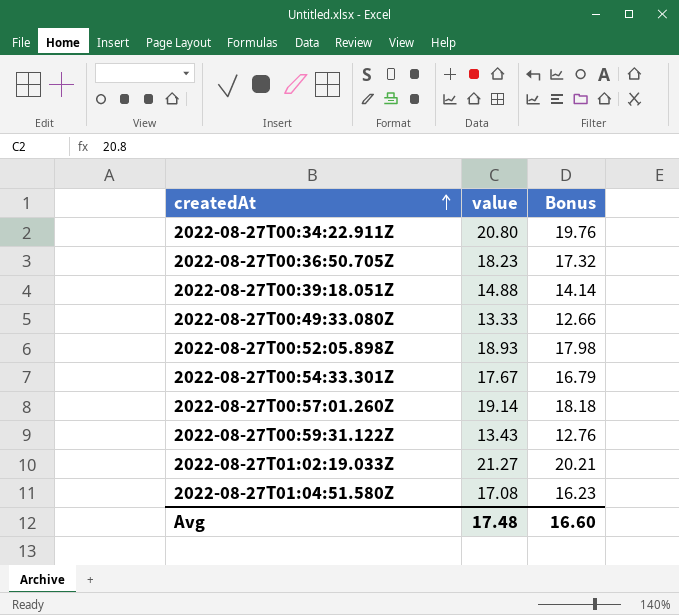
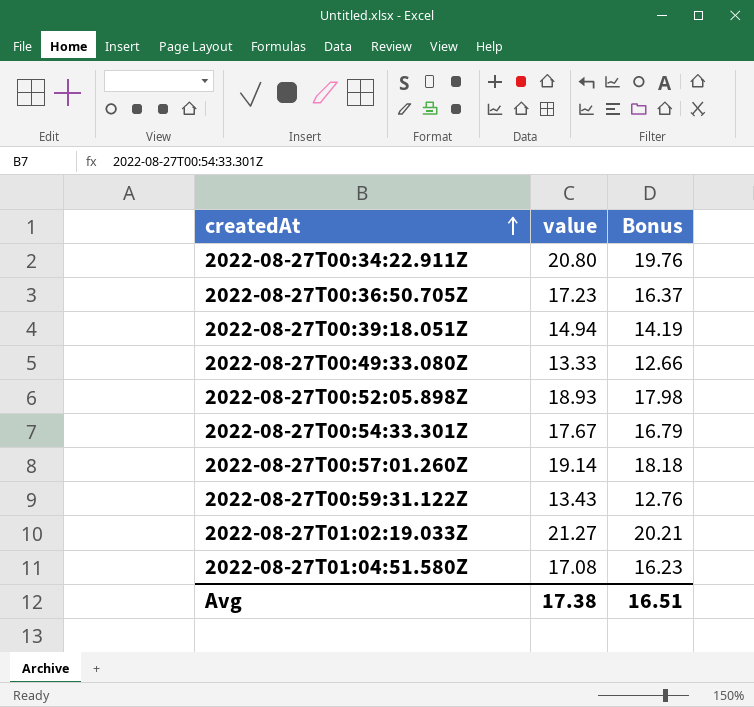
2022-08-27T00:36:50.705Z | value: 18.23 -> 17.23
2022-08-27T00:36:50.705Z | Bonus: 17.32 -> 16.37
2022-08-27T00:39:18.051Z | value: 14.88 -> 14.94
2022-08-27T00:39:18.051Z | Bonus: 14.14 -> 14.19
Avg | value: 17.48 -> 17.38
Avg | Bonus: 16.60 -> 16.51

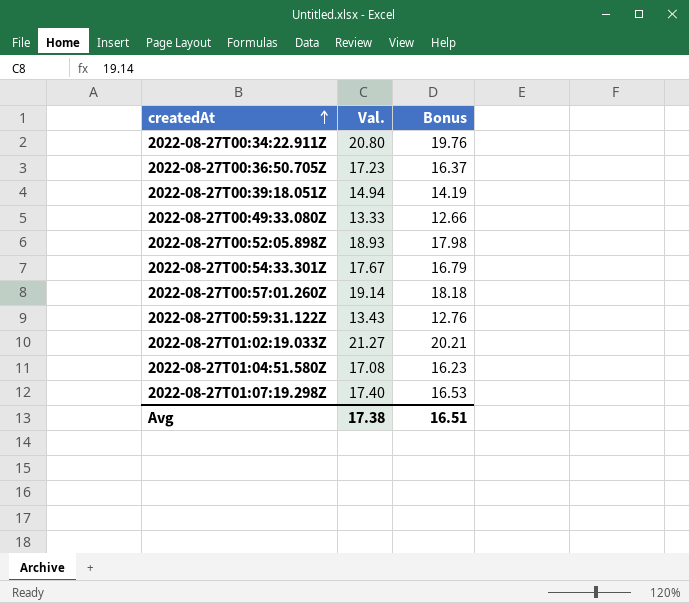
column name: value -> Val.
row 2022-08-27T01:07:19.298Z: none -> 17.40 | 16.53

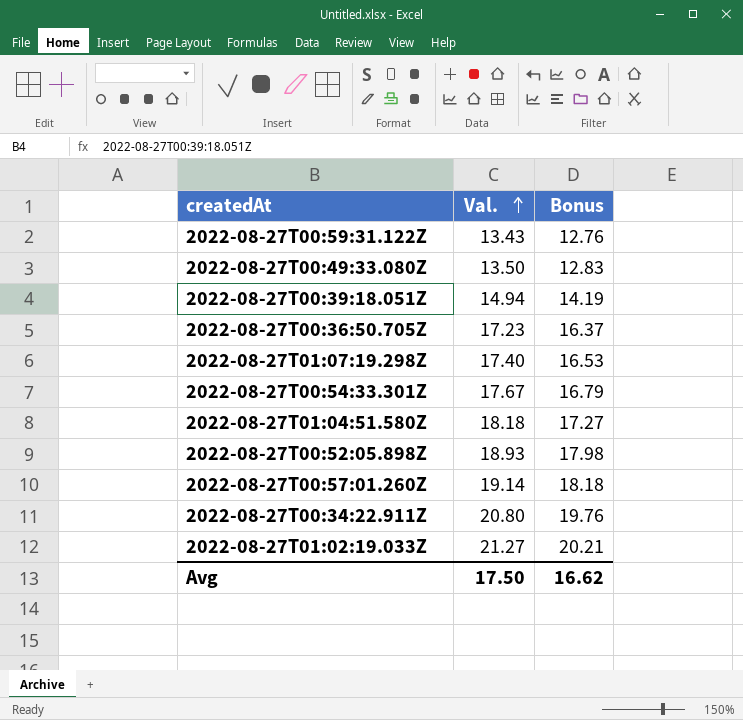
row order: createdAt ascending -> Val. ascending
2022-08-27T00:49:33.080Z | Val.: 13.33 -> 13.50
2022-08-27T00:49:33.080Z | Bonus: 12.66 -> 12.83
2022-08-27T01:04:51.580Z | Val.: 17.08 -> 18.18
2022-08-27T01:04:51.580Z | Bonus: 16.23 -> 17.27
Avg | Val.: 17.38 -> 17.50
Avg | Bonus: 16.51 -> 16.62

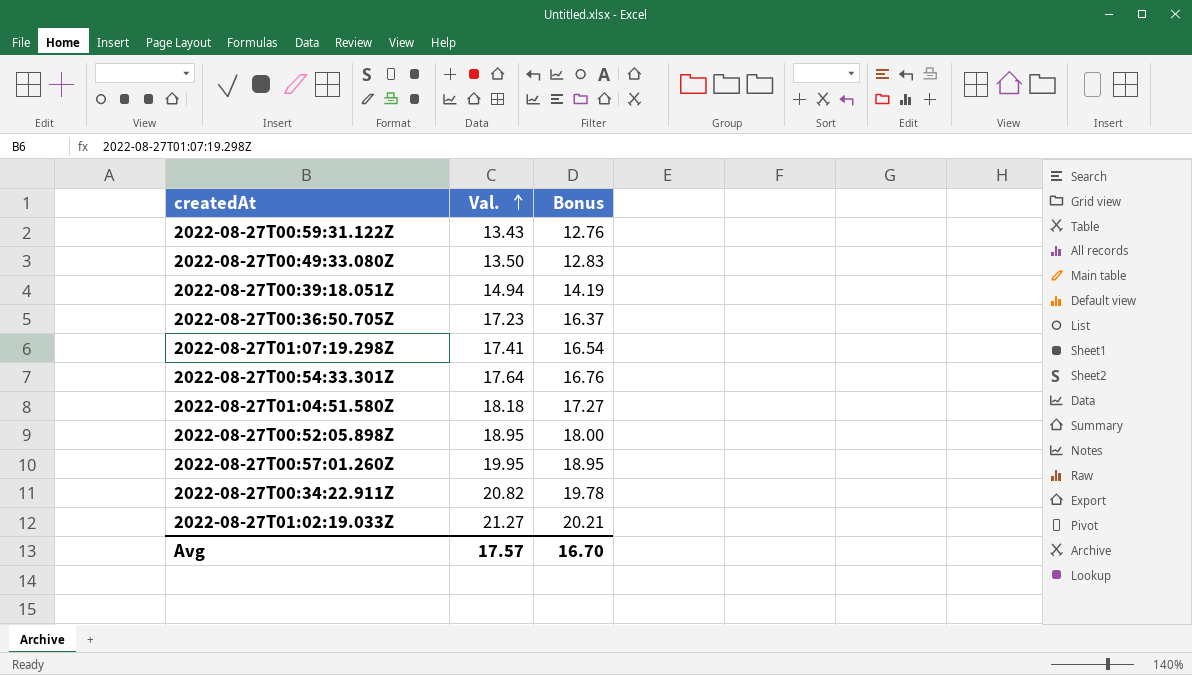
2022-08-27T01:07:19.298Z | Val.: 17.40 -> 17.41
2022-08-27T01:07:19.298Z | Bonus: 16.53 -> 16.54
2022-08-27T00:54:33.301Z | Val.: 17.67 -> 17.64
2022-08-27T00:54:33.301Z | Bonus: 16.79 -> 16.76
2022-08-27T00:52:05.898Z | Val.: 18.93 -> 18.95
2022-08-27T00:52:05.898Z | Bonus: 17.98 -> 18.00
2022-08-27T00:57:01.260Z | Val.: 19.14 -> 19.95
2022-08-27T00:57:01.260Z | Bonus: 18.18 -> 18.95
2022-08-27T00:34:22.911Z | Val.: 20.80 -> 20.82
2022-08-27T00:34:22.911Z | Bonus: 19.76 -> 19.78
Avg | Val.: 17.50 -> 17.57
Avg | Bonus: 16.62 -> 16.70

